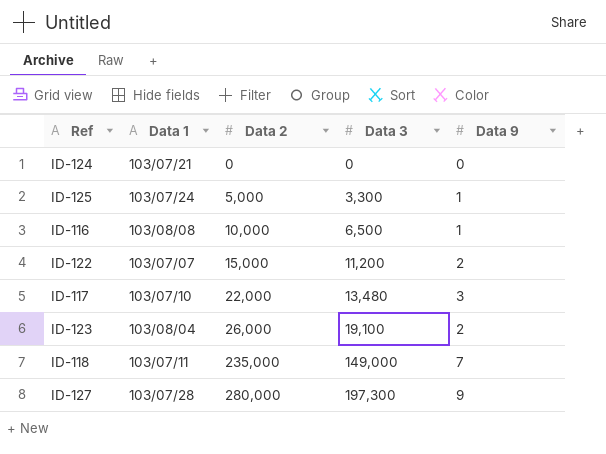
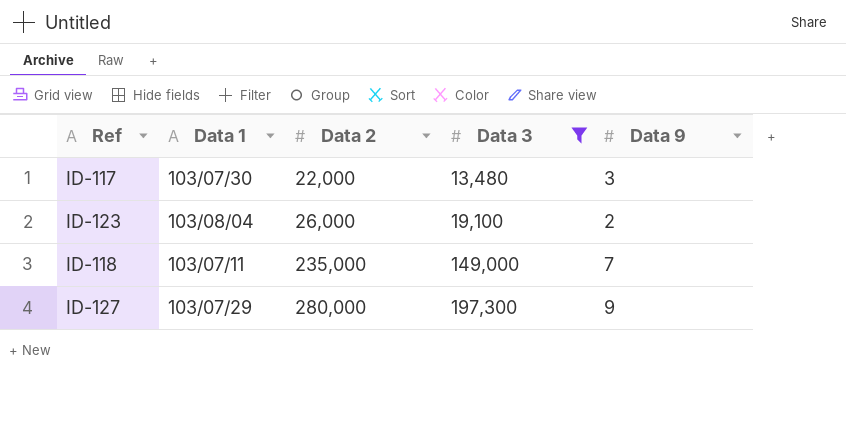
filter: none -> Data 3 >= 13,480
ID-117 | Data 1: 103/07/10 -> 103/07/30
ID-127 | Data 1: 103/07/28 -> 103/07/29

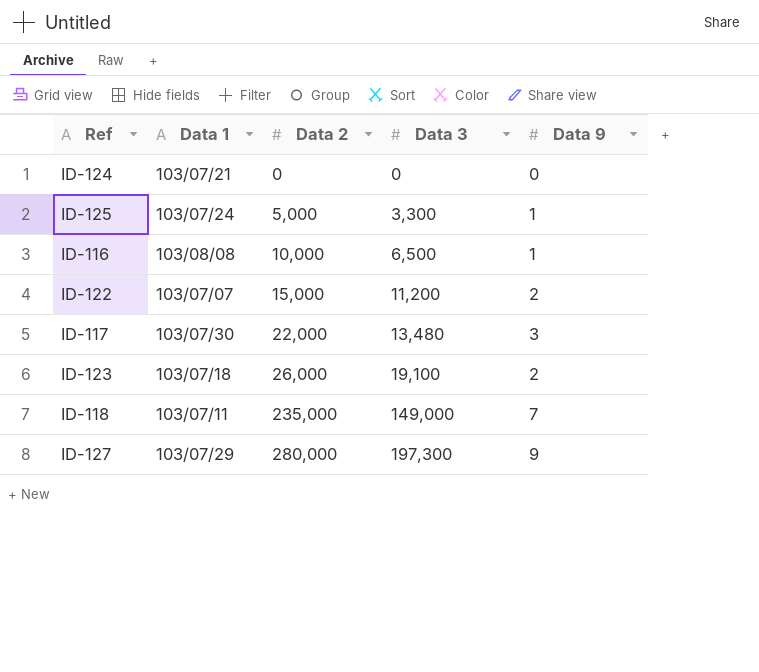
filter: Data 3 >= 13,480 -> none
ID-123 | Data 1: 103/08/04 -> 103/07/18

